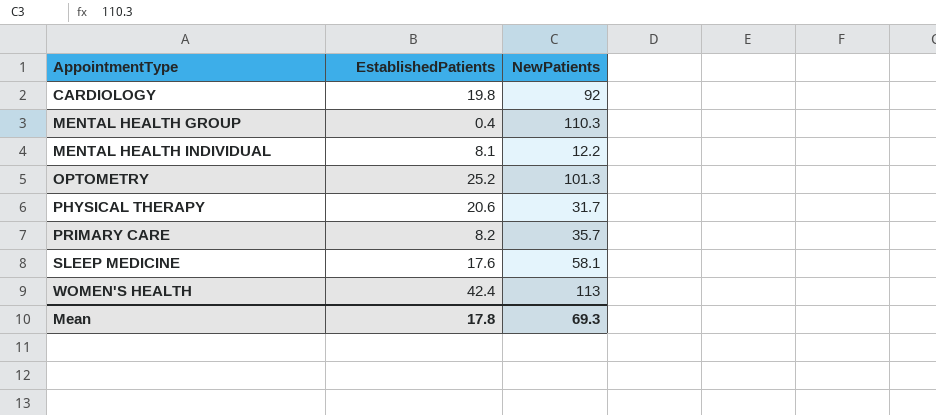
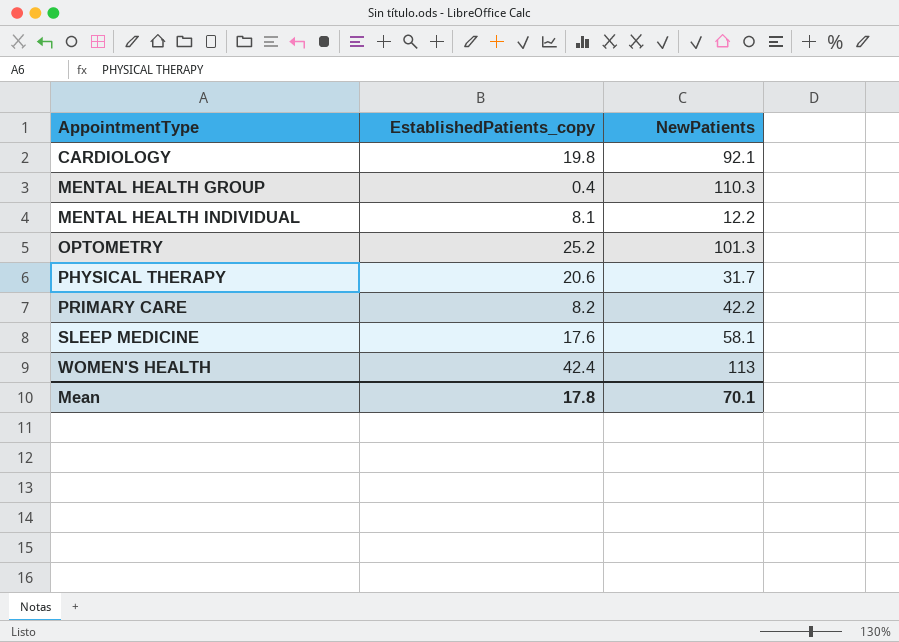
column name: EstablishedPatients -> EstablishedPatients_copy
CARDIOLOGY | NewPatients: 92 -> 92.1
PRIMARY CARE | NewPatients: 35.7 -> 42.2
Mean | NewPatients: 69.3 -> 70.1

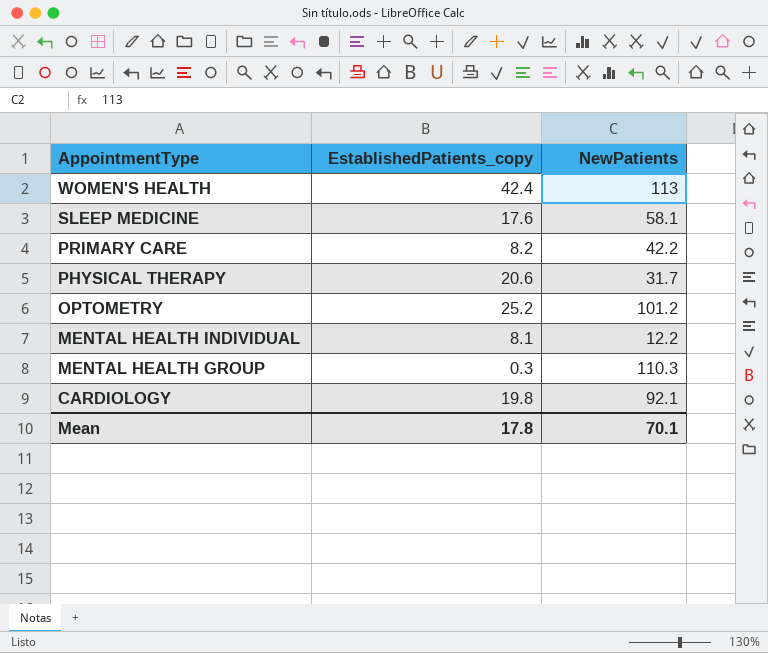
row order: AppointmentType ascending -> AppointmentType descending
OPTOMETRY | NewPatients: 101.3 -> 101.2
MENTAL HEALTH GROUP | EstablishedPatients_copy: 0.4 -> 0.3

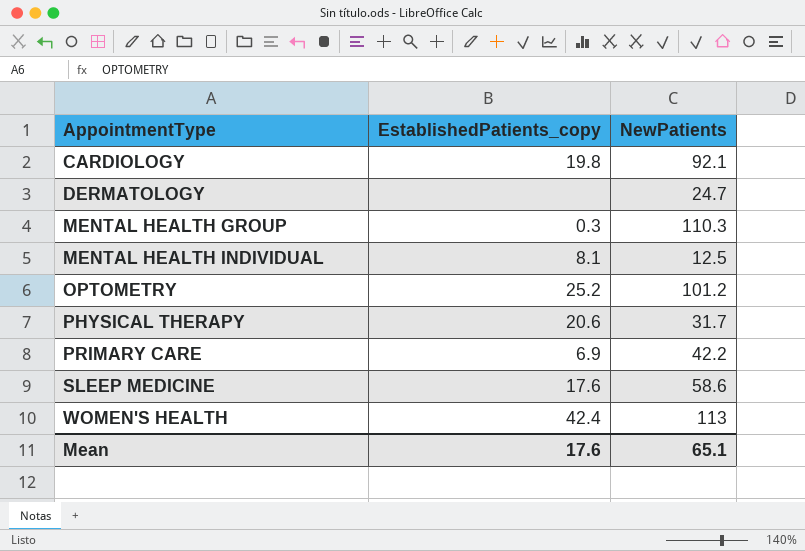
row order: AppointmentType descending -> AppointmentType ascending
row DERMATOLOGY: none -> none | 24.7
MENTAL HEALTH INDIVIDUAL | NewPatients: 12.2 -> 12.5
PRIMARY CARE | EstablishedPatients_copy: 8.2 -> 6.9
SLEEP MEDICINE | NewPatients: 58.1 -> 58.6
Mean | EstablishedPatients_copy: 17.8 -> 17.6
Mean | NewPatients: 70.1 -> 65.1

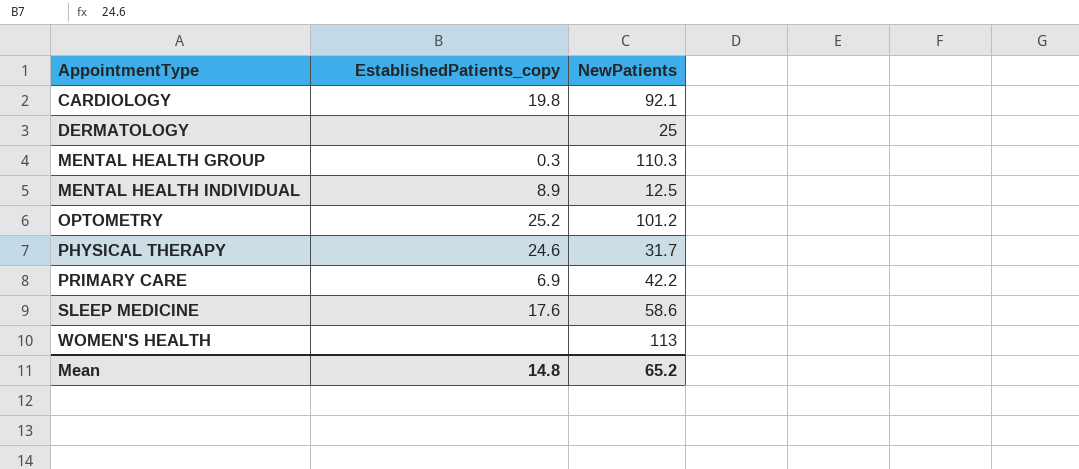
DERMATOLOGY | NewPatients: 24.7 -> 25
MENTAL HEALTH INDIVIDUAL | EstablishedPatients_copy: 8.1 -> 8.9
PHYSICAL THERAPY | EstablishedPatients_copy: 20.6 -> 24.6
WOMEN'S HEALTH | EstablishedPatients_copy: 42.4 -> none
Mean | EstablishedPatients_copy: 17.6 -> 14.8
Mean | NewPatients: 65.1 -> 65.2

